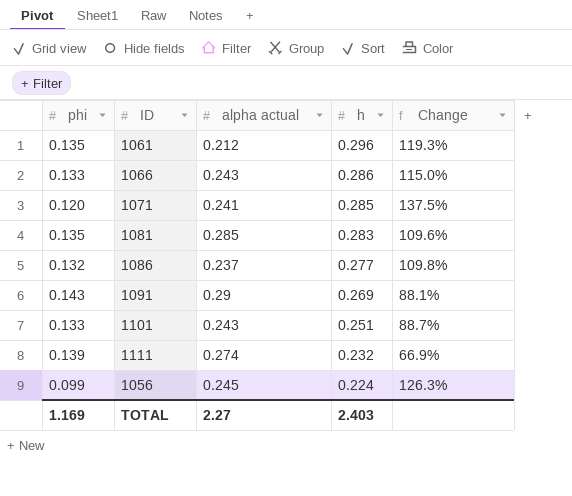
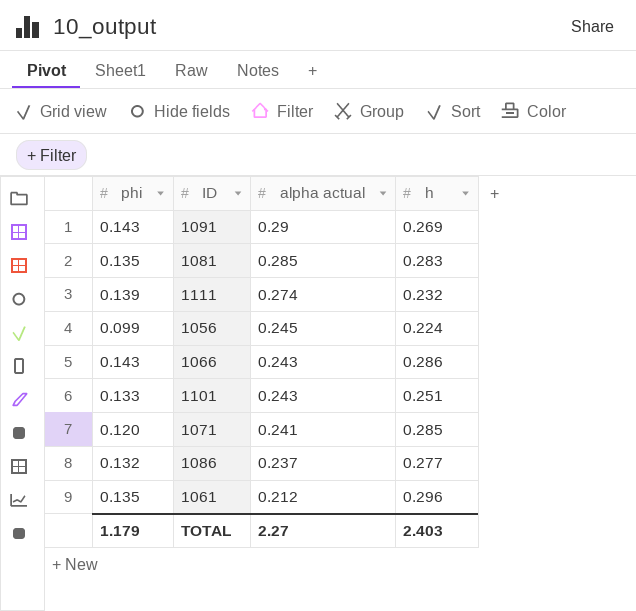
row order: h descending -> alpha actual descending
column Change | formula: ([h] - [phi]) / [phi] -> none
1066 | phi: 0.133 -> 0.143
TOTAL | phi: 1.169 -> 1.179

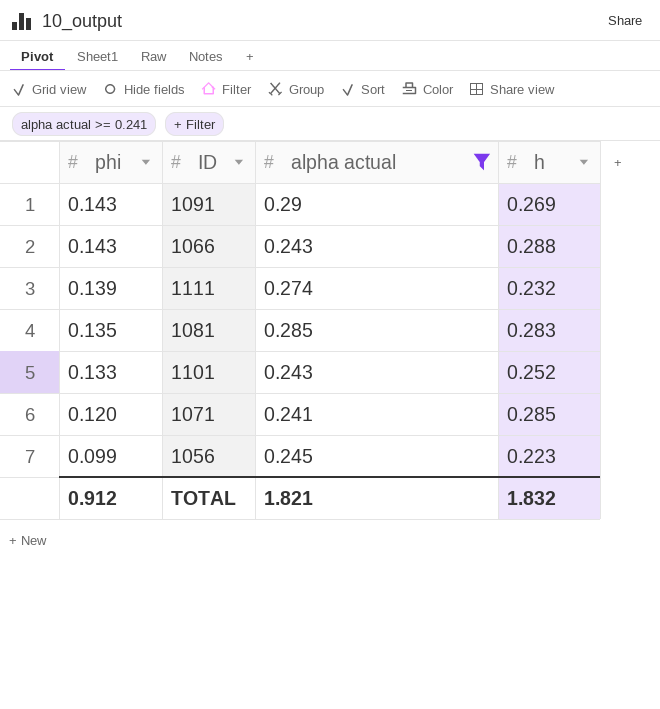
filter: none -> alpha actual >= 0.241
row order: alpha actual descending -> phi descending
1066 | h: 0.286 -> 0.288
1101 | h: 0.251 -> 0.252
1056 | h: 0.224 -> 0.223
TOTAL | phi: 1.179 -> 0.912
TOTAL | alpha actual: 2.27 -> 1.821
TOTAL | h: 2.403 -> 1.832

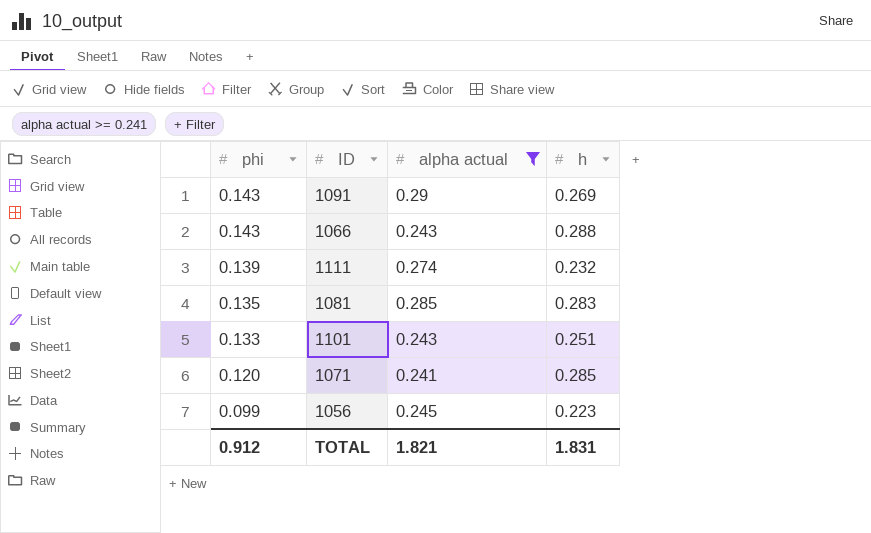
1101 | h: 0.252 -> 0.251
TOTAL | h: 1.832 -> 1.831

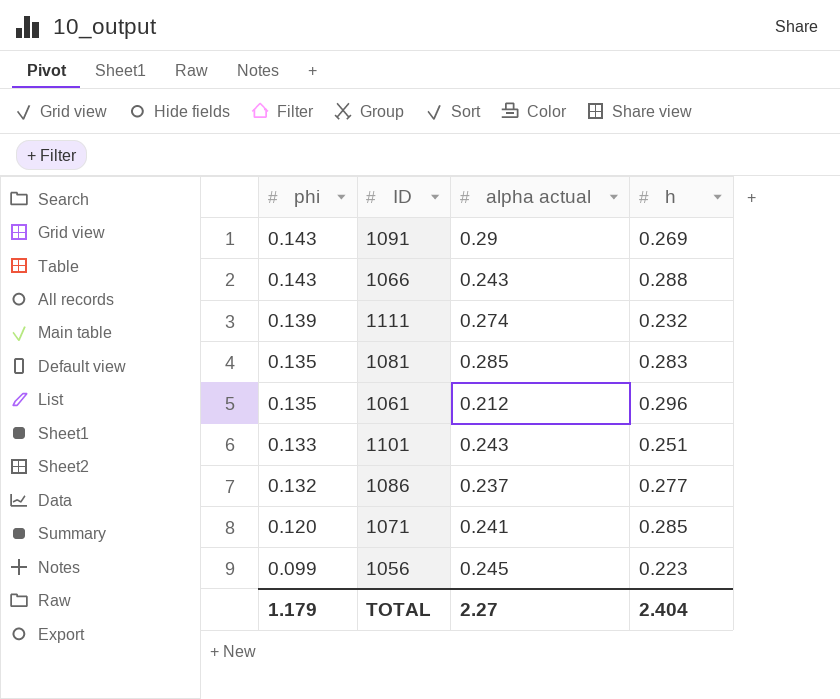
filter: alpha actual >= 0.241 -> none
TOTAL | phi: 0.912 -> 1.179
TOTAL | alpha actual: 1.821 -> 2.27
TOTAL | h: 1.831 -> 2.404

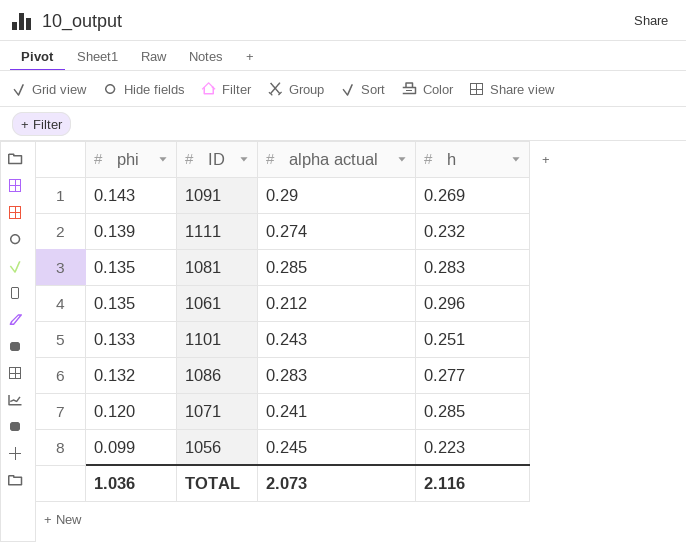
row 1066: 0.143 | 0.243 | 0.288 -> none
1086 | alpha actual: 0.237 -> 0.283
TOTAL | phi: 1.179 -> 1.036
TOTAL | alpha actual: 2.27 -> 2.073
TOTAL | h: 2.404 -> 2.116

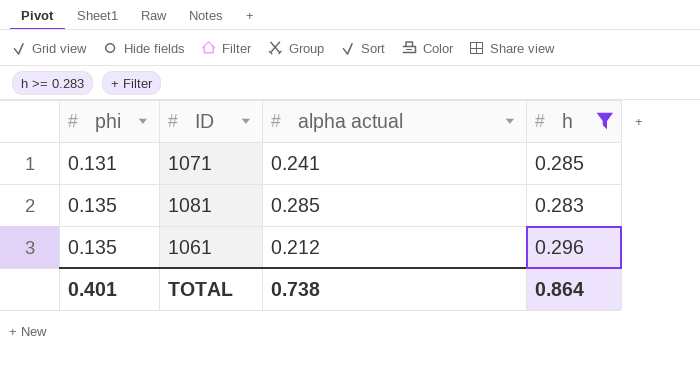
filter: none -> h >= 0.283
row order: phi descending -> phi ascending
1071 | phi: 0.120 -> 0.131
TOTAL | phi: 1.036 -> 0.401
TOTAL | alpha actual: 2.073 -> 0.738
TOTAL | h: 2.116 -> 0.864

